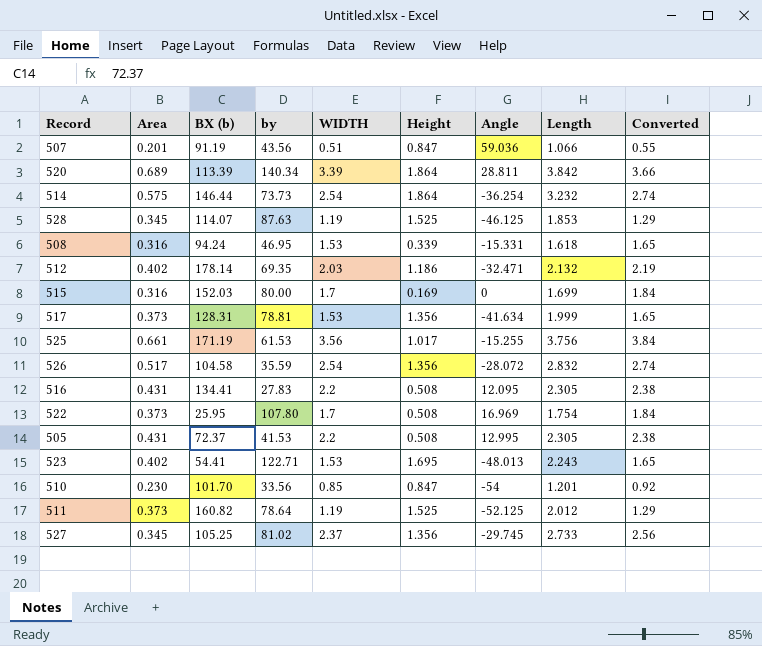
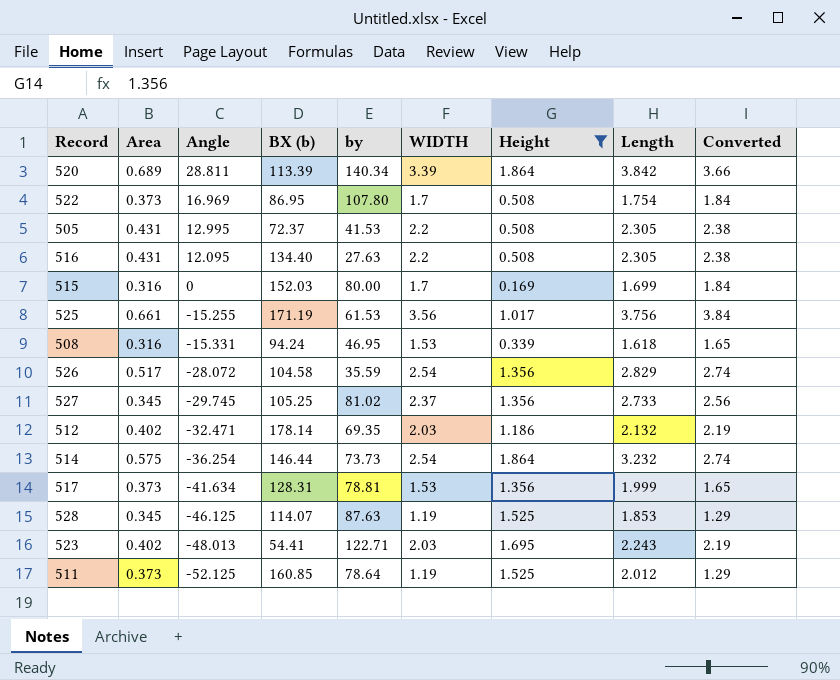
filter: none -> Height != 0.847
row order: none -> Angle descending
column Angle | position: 7 -> 3
522 | BX (b): 25.95 -> 86.95
516 | BX (b): 134.41 -> 134.40
516 | by: 27.83 -> 27.63
526 | Length: 2.832 -> 2.829
523 | WIDTH: 1.53 -> 2.03
523 | Converted: 1.65 -> 2.19
511 | BX (b): 160.82 -> 160.85

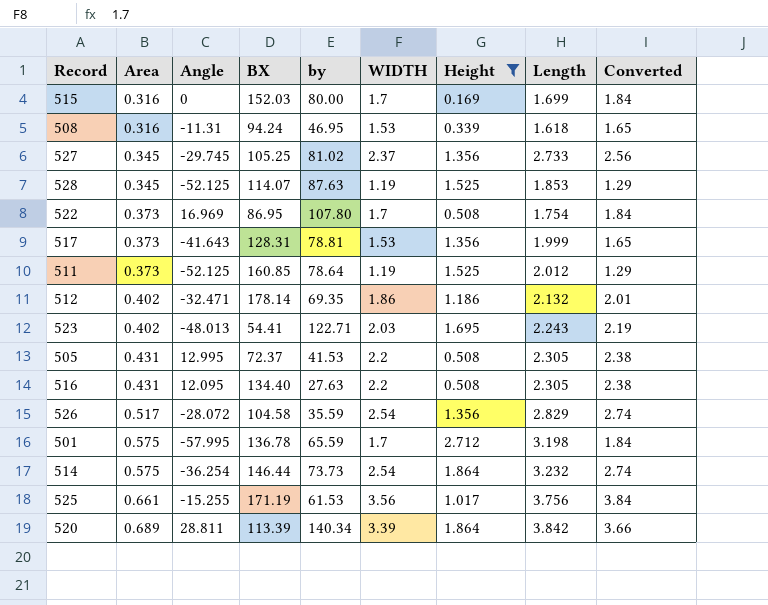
row order: Angle descending -> Area ascending
column name: BX (b) -> BX
508 | Angle: -15.331 -> -11.31
528 | Angle: -46.125 -> -52.125
517 | Angle: -41.634 -> -41.643
512 | WIDTH: 2.03 -> 1.86
512 | Converted: 2.19 -> 2.01
row 501: none -> 0.575 | -57.995 | 136.78 | 65.59 | 1.7 | 2.712 | 3.198 | 1.84

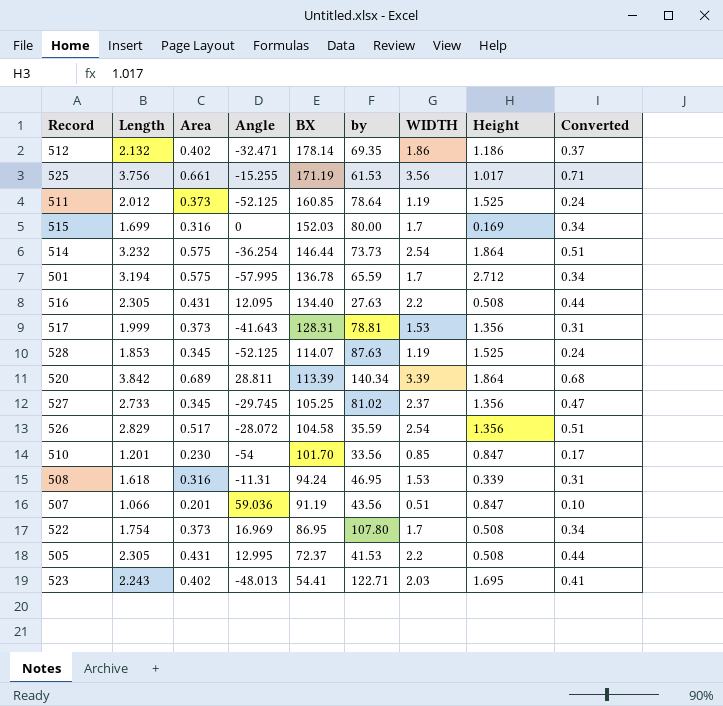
filter: Height != 0.847 -> none
row order: Area ascending -> BX descending
column Length | position: 8 -> 2
column Converted | formula: [WIDTH] * 1.08 -> [WIDTH] * 0.2
501 | Length: 3.198 -> 3.194

